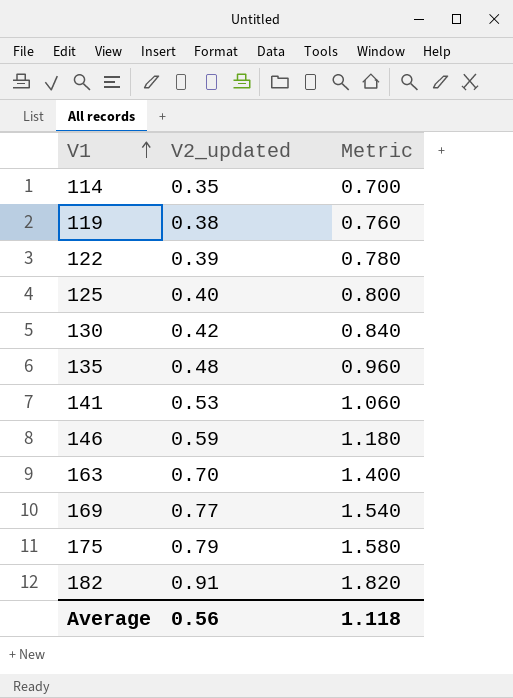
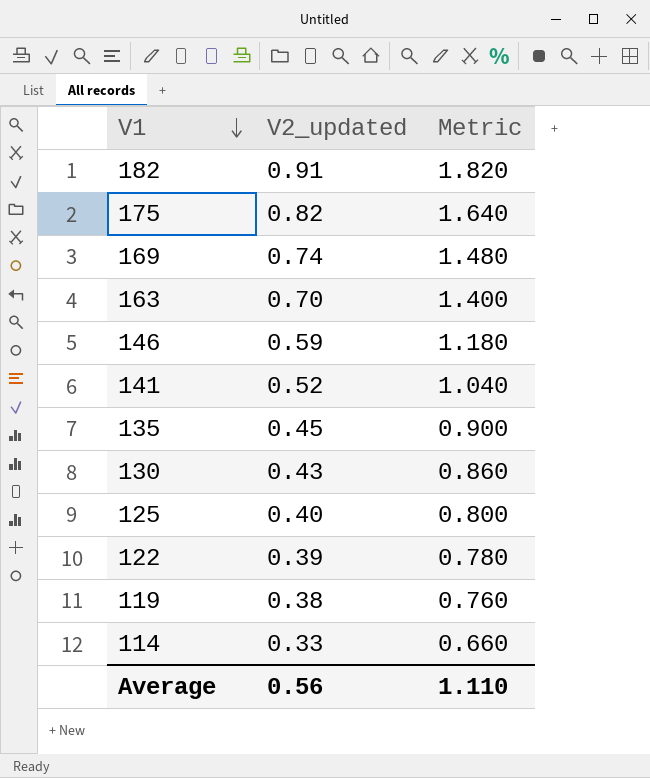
row order: V1 ascending -> V1 descending
175 | V2_updated: 0.79 -> 0.82
175 | Metric: 1.580 -> 1.640
169 | V2_updated: 0.77 -> 0.74
169 | Metric: 1.540 -> 1.480
141 | V2_updated: 0.53 -> 0.52
141 | Metric: 1.060 -> 1.040
135 | V2_updated: 0.48 -> 0.45
135 | Metric: 0.960 -> 0.900
130 | V2_updated: 0.42 -> 0.43
130 | Metric: 0.840 -> 0.860
114 | V2_updated: 0.35 -> 0.33
114 | Metric: 0.700 -> 0.660
Average | Metric: 1.118 -> 1.110

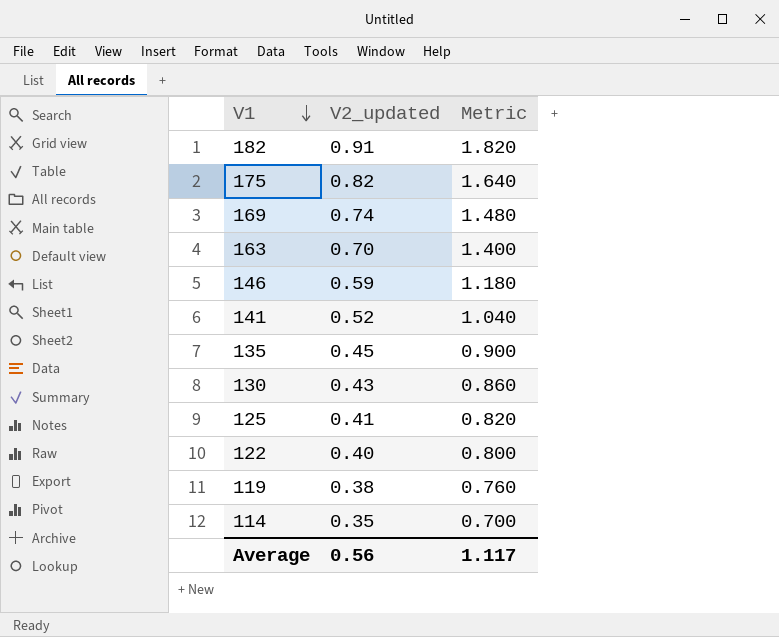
125 | V2_updated: 0.40 -> 0.41
125 | Metric: 0.800 -> 0.820
122 | V2_updated: 0.39 -> 0.40
122 | Metric: 0.780 -> 0.800
114 | V2_updated: 0.33 -> 0.35
114 | Metric: 0.660 -> 0.700
Average | Metric: 1.110 -> 1.117

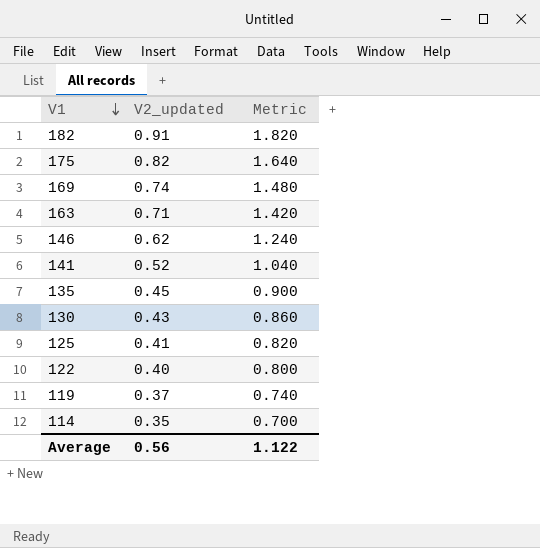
163 | V2_updated: 0.70 -> 0.71
163 | Metric: 1.400 -> 1.420
146 | V2_updated: 0.59 -> 0.62
146 | Metric: 1.180 -> 1.240
119 | V2_updated: 0.38 -> 0.37
119 | Metric: 0.760 -> 0.740
Average | Metric: 1.117 -> 1.122

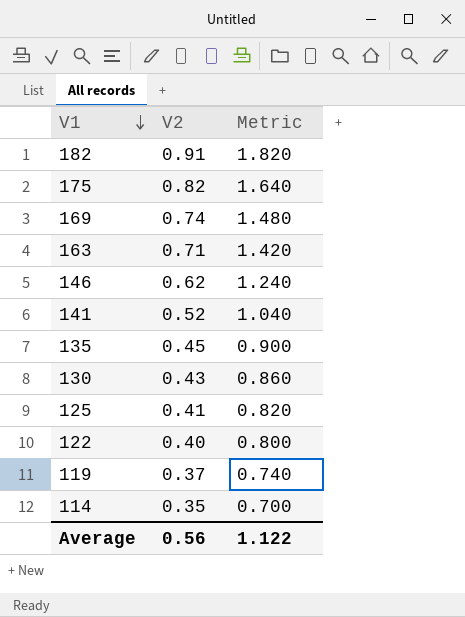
column name: V2_updated -> V2

